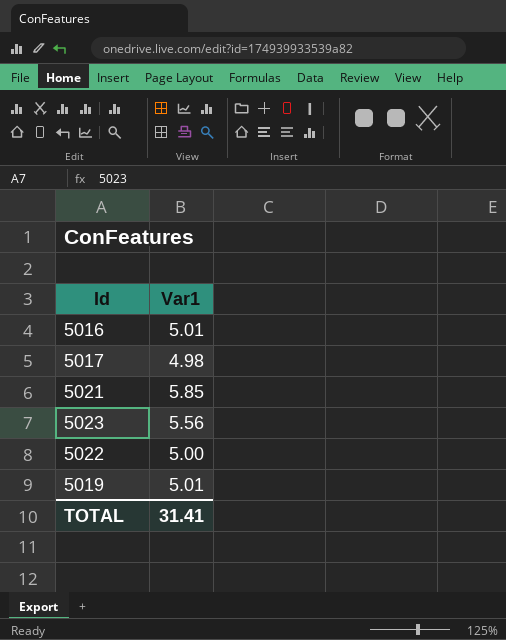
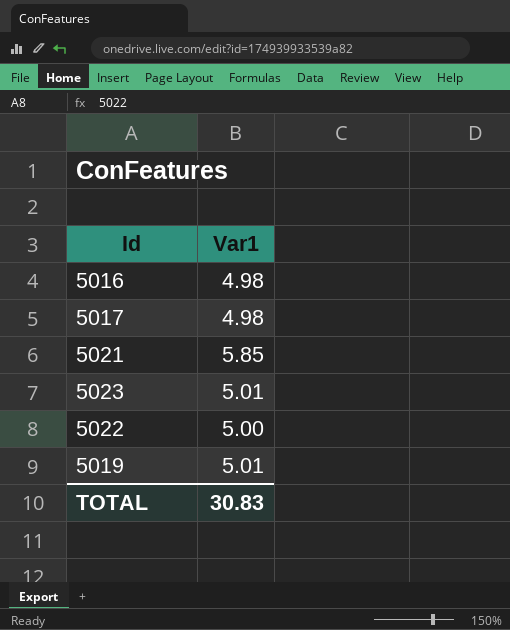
5016 | Var1: 5.01 -> 4.98
5023 | Var1: 5.56 -> 5.01
TOTAL | Var1: 31.41 -> 30.83

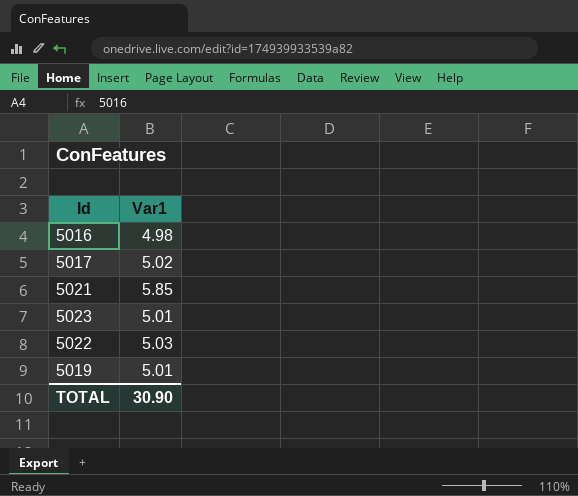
5017 | Var1: 4.98 -> 5.02
5022 | Var1: 5.00 -> 5.03
TOTAL | Var1: 30.83 -> 30.90

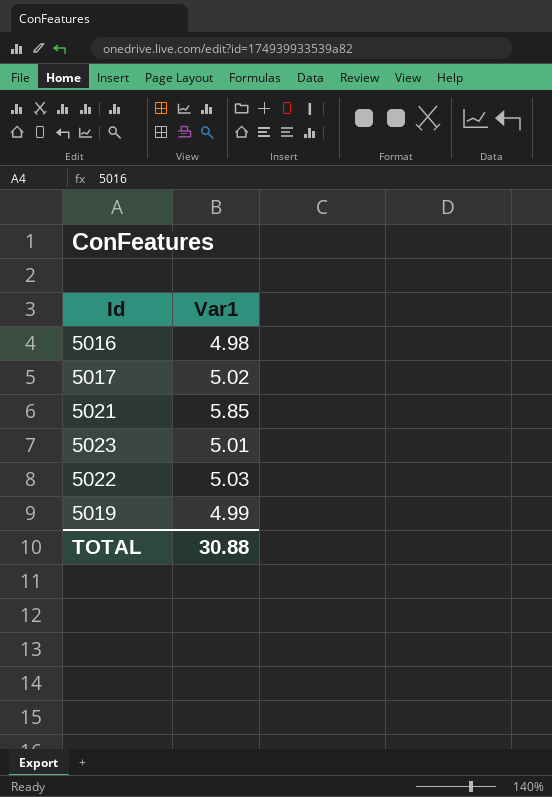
5019 | Var1: 5.01 -> 4.99
TOTAL | Var1: 30.90 -> 30.88

